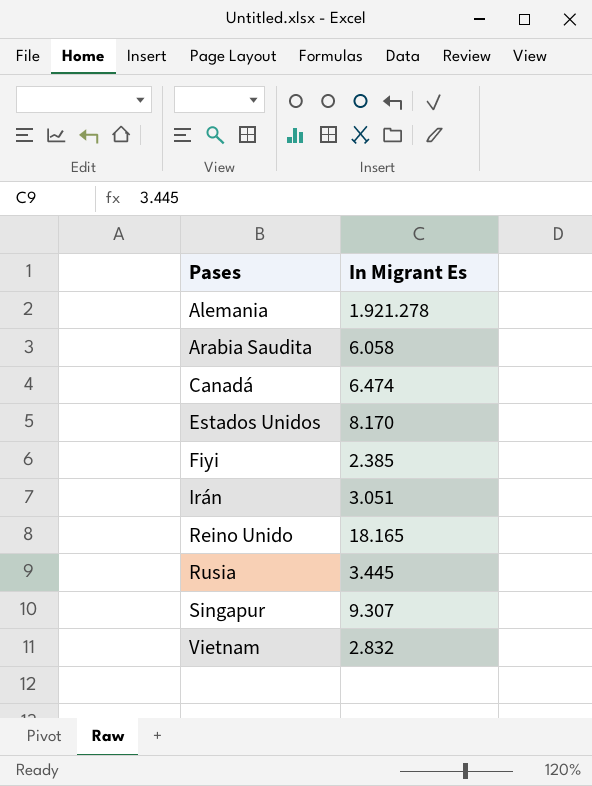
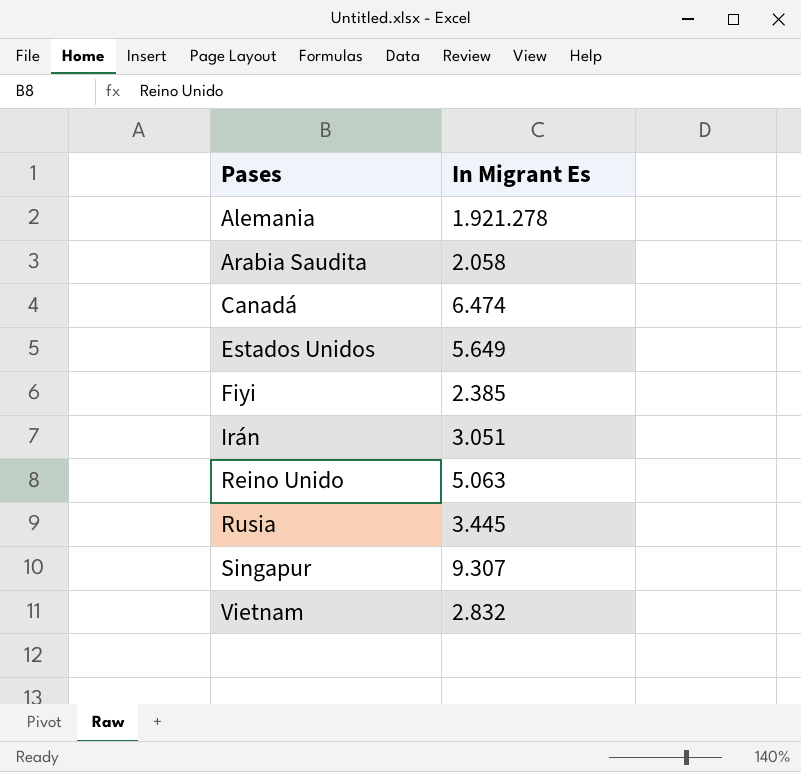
Arabia Saudita | In Migrant Es: 6.058 -> 2.058
Estados Unidos | In Migrant Es: 8.170 -> 5.649
Reino Unido | In Migrant Es: 18.165 -> 5.063

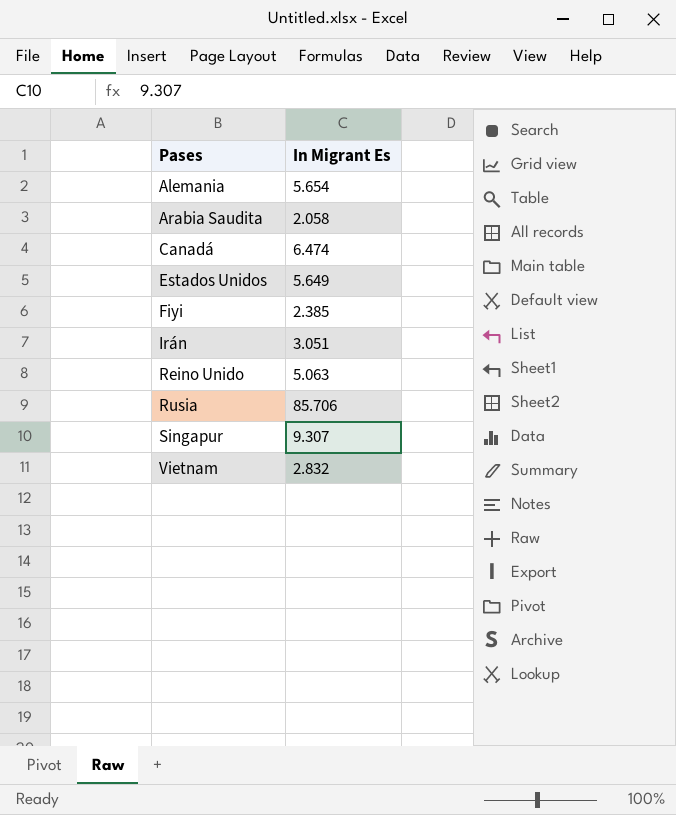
Alemania | In Migrant Es: 1.921.278 -> 5.654
Rusia | In Migrant Es: 3.445 -> 85.706

